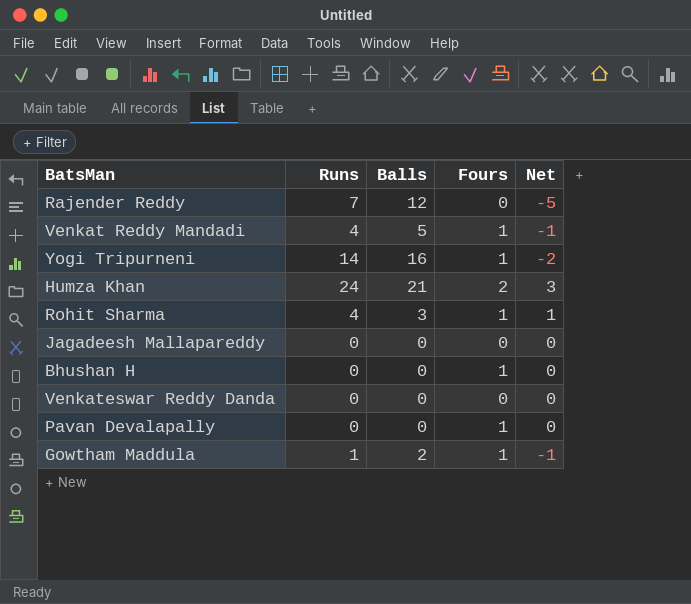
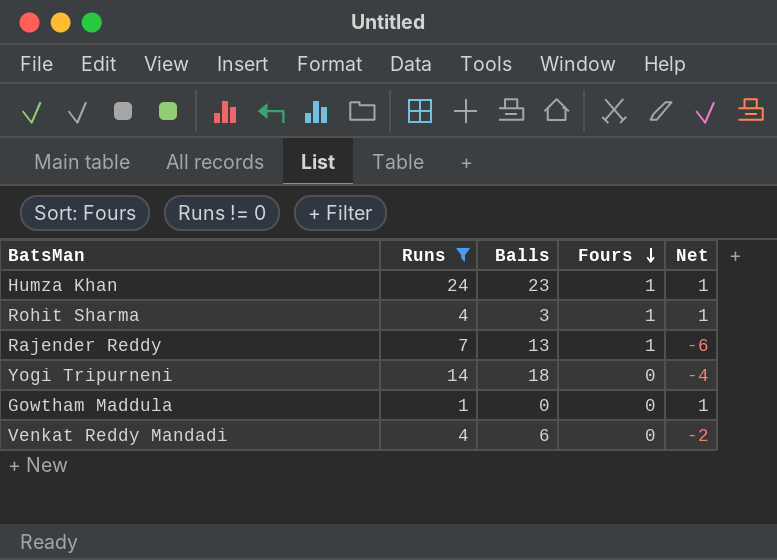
filter: none -> Runs != 0
row order: none -> Fours descending
Humza Khan | Balls: 21 -> 23
Humza Khan | Fours: 2 -> 1
Humza Khan | Net: 3 -> 1
Rajender Reddy | Balls: 12 -> 13
Rajender Reddy | Fours: 0 -> 1
Rajender Reddy | Net: -5 -> -6
Yogi Tripurneni | Balls: 16 -> 18
Yogi Tripurneni | Fours: 1 -> 0
Yogi Tripurneni | Net: -2 -> -4
Gowtham Maddula | Balls: 2 -> 0
Gowtham Maddula | Fours: 1 -> 0
Gowtham Maddula | Net: -1 -> 1
Venkat Reddy Mandadi | Balls: 5 -> 6
Venkat Reddy Mandadi | Fours: 1 -> 0
Venkat Reddy Mandadi | Net: -1 -> -2

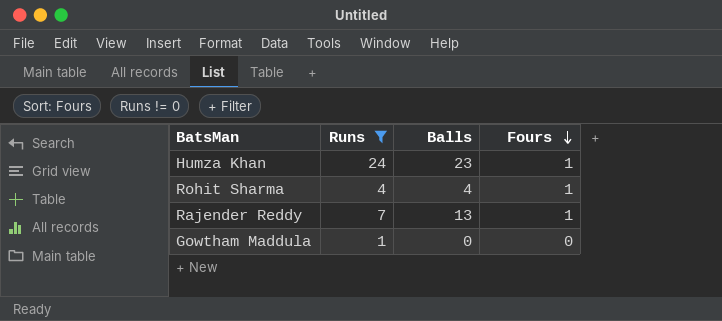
column Net | formula: [Runs] - [Balls] -> none
row Yogi Tripurneni: 14 | 18 | 0 | -4 -> none
row Venkat Reddy Mandadi: 4 | 6 | 0 | -2 -> none
Rohit Sharma | Balls: 3 -> 4

